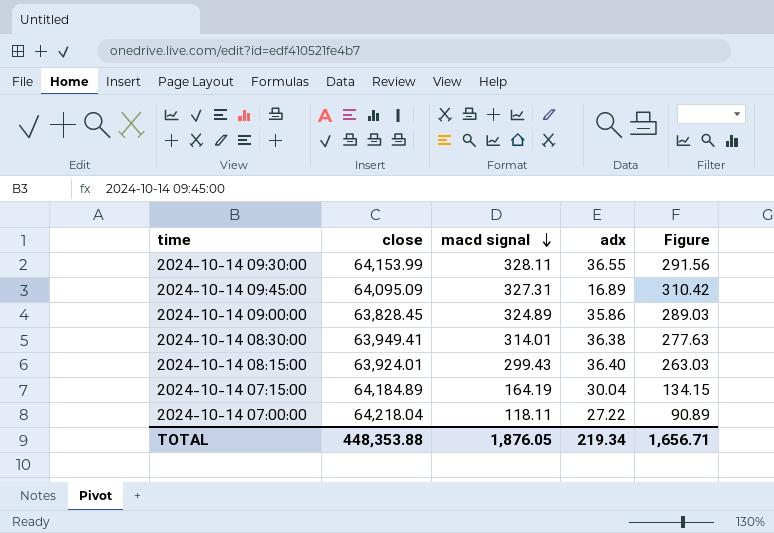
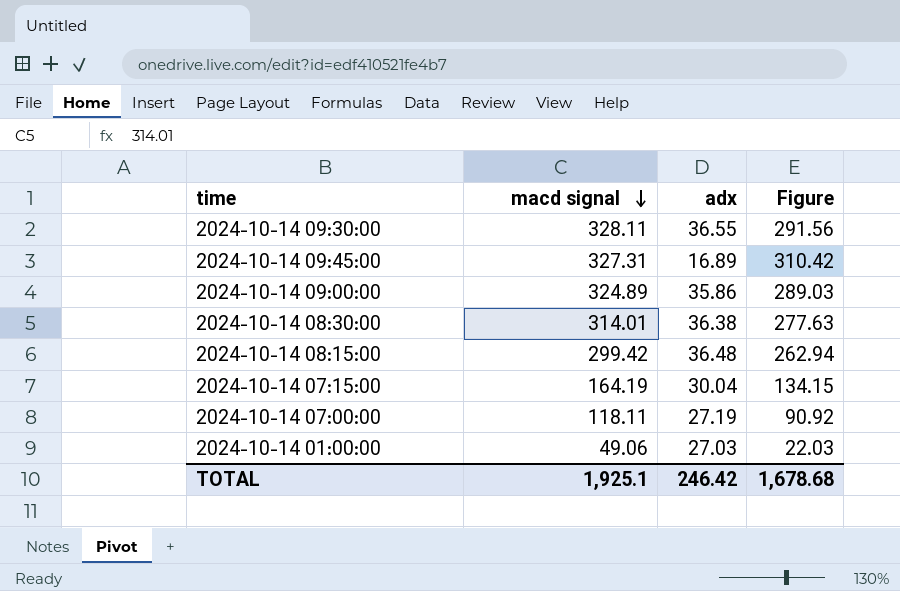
column close | position: 2 -> none
2024-10-14 08:15:00 | macd signal: 299.43 -> 299.42
2024-10-14 08:15:00 | adx: 36.40 -> 36.48
2024-10-14 08:15:00 | Figure: 263.03 -> 262.94
2024-10-14 07:00:00 | adx: 27.22 -> 27.19
2024-10-14 07:00:00 | Figure: 90.89 -> 90.92
row 2024-10-14 01:00:00: none -> 49.06 | 27.03 | 22.03
TOTAL | macd signal: 1,876.05 -> 1,925.1
TOTAL | adx: 219.34 -> 246.42
TOTAL | Figure: 1,656.71 -> 1,678.68

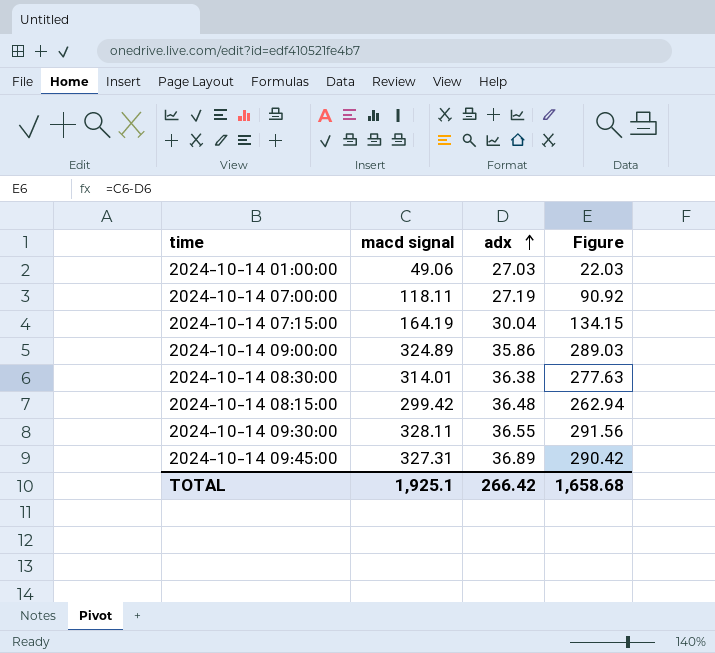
row order: macd signal descending -> adx ascending
2024-10-14 09:45:00 | adx: 16.89 -> 36.89
2024-10-14 09:45:00 | Figure: 310.42 -> 290.42
TOTAL | adx: 246.42 -> 266.42
TOTAL | Figure: 1,678.68 -> 1,658.68

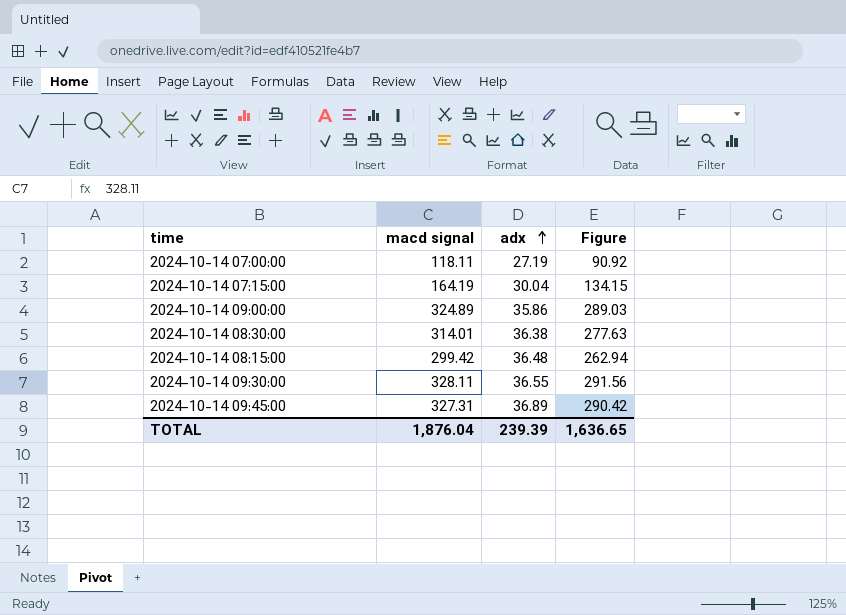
row 2024-10-14 01:00:00: 49.06 | 27.03 | 22.03 -> none
TOTAL | macd signal: 1,925.1 -> 1,876.04
TOTAL | adx: 266.42 -> 239.39
TOTAL | Figure: 1,658.68 -> 1,636.65

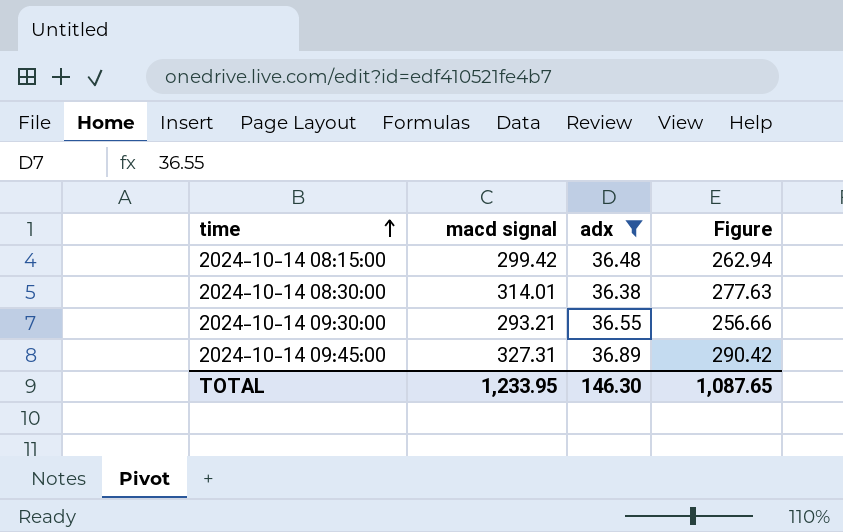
filter: none -> adx >= 36.38
row order: adx ascending -> time ascending
2024-10-14 09:30:00 | macd signal: 328.11 -> 293.21
2024-10-14 09:30:00 | Figure: 291.56 -> 256.66
TOTAL | macd signal: 1,876.04 -> 1,233.95
TOTAL | adx: 239.39 -> 146.30
TOTAL | Figure: 1,636.65 -> 1,087.65

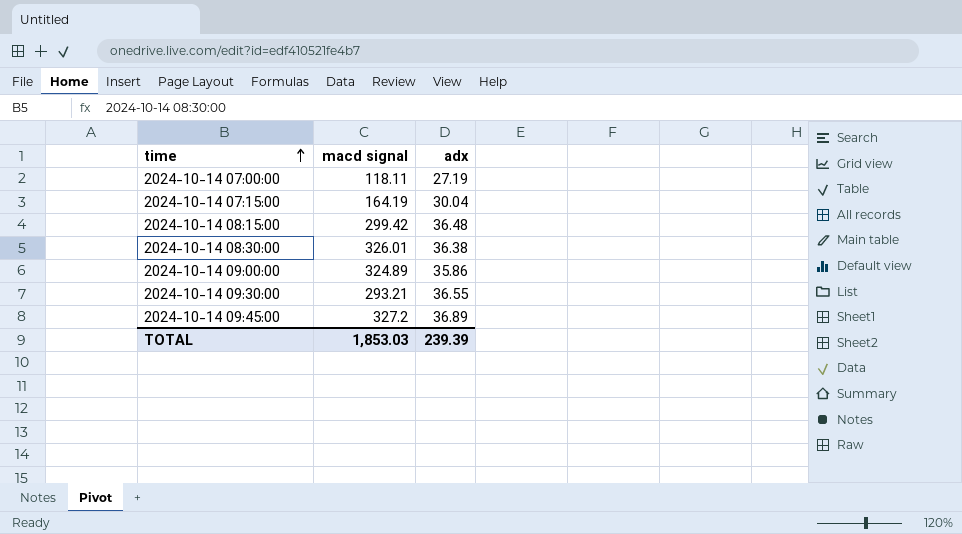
filter: adx >= 36.38 -> none
column Figure | formula: [macd signal] - [adx] -> none
2024-10-14 08:30:00 | macd signal: 314.01 -> 326.01
2024-10-14 09:45:00 | macd signal: 327.31 -> 327.2
TOTAL | macd signal: 1,233.95 -> 1,853.03
TOTAL | adx: 146.30 -> 239.39

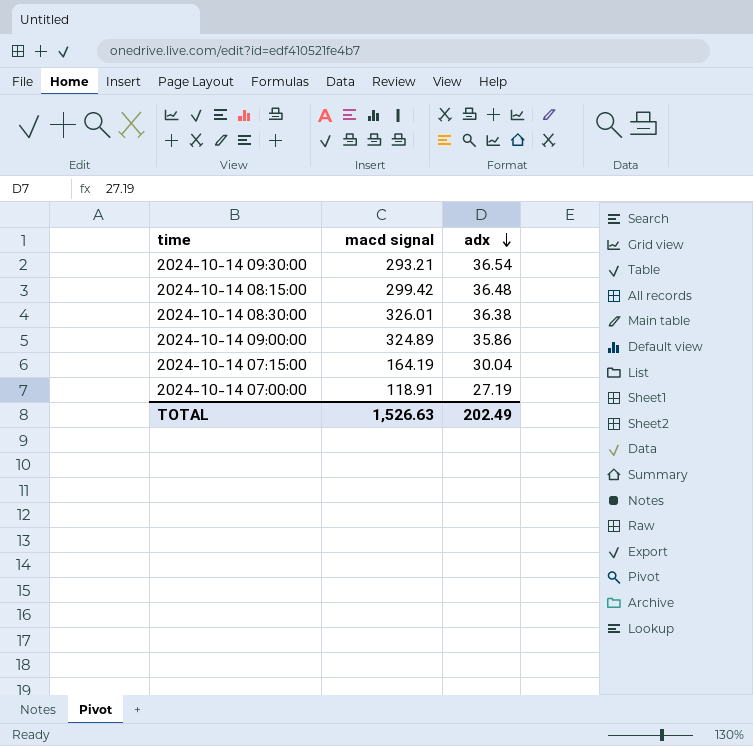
row order: time ascending -> adx descending
row 2024-10-14 09:45:00: 327.2 | 36.89 -> none
2024-10-14 09:30:00 | adx: 36.55 -> 36.54
2024-10-14 07:00:00 | macd signal: 118.11 -> 118.91
TOTAL | macd signal: 1,853.03 -> 1,526.63
TOTAL | adx: 239.39 -> 202.49

